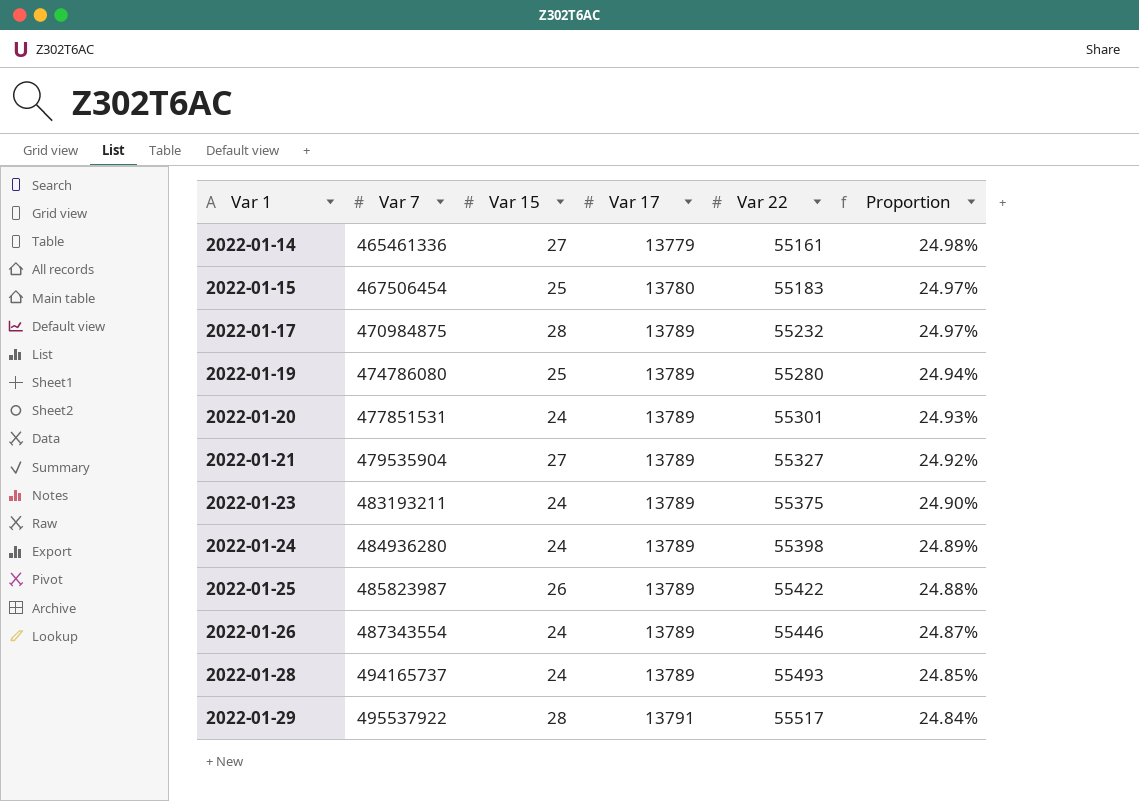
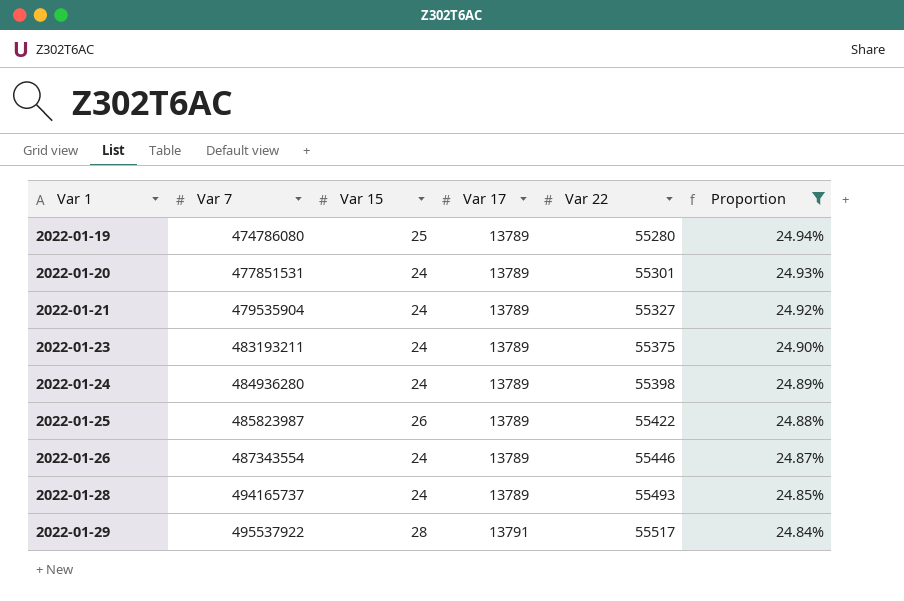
filter: none -> Proportion <= 24.94%
2022-01-21 | Var 15: 27 -> 24

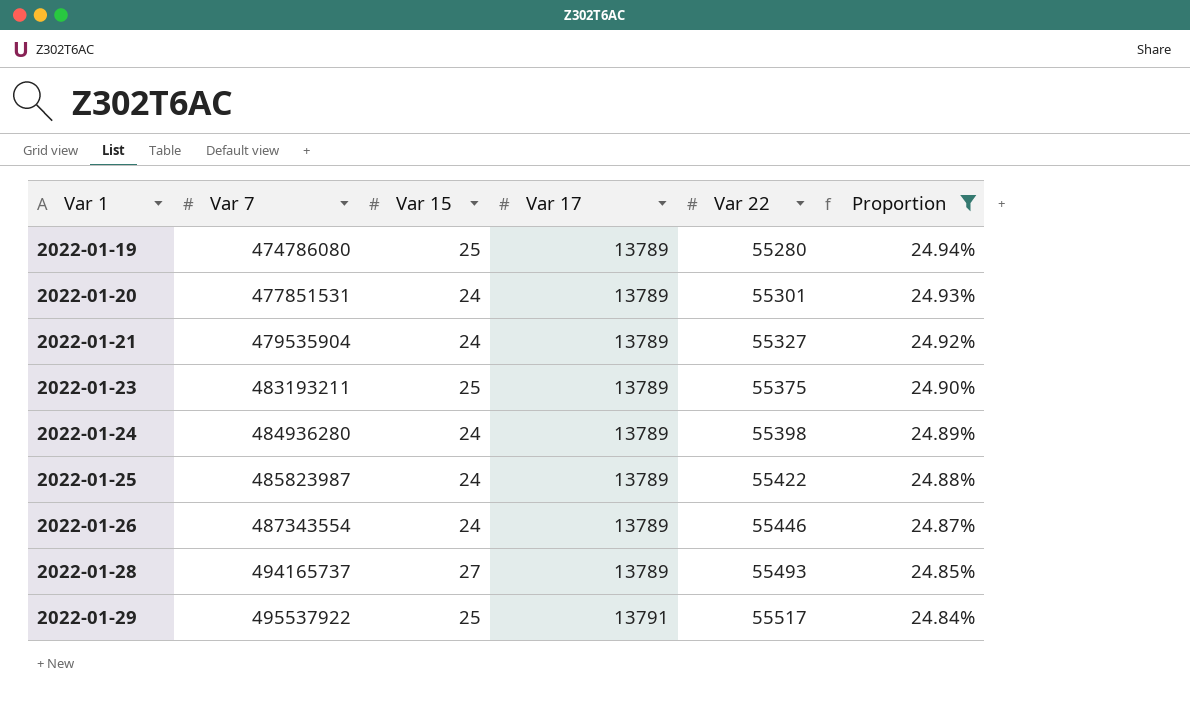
2022-01-23 | Var 15: 24 -> 25
2022-01-25 | Var 15: 26 -> 24
2022-01-28 | Var 15: 24 -> 27
2022-01-29 | Var 15: 28 -> 25

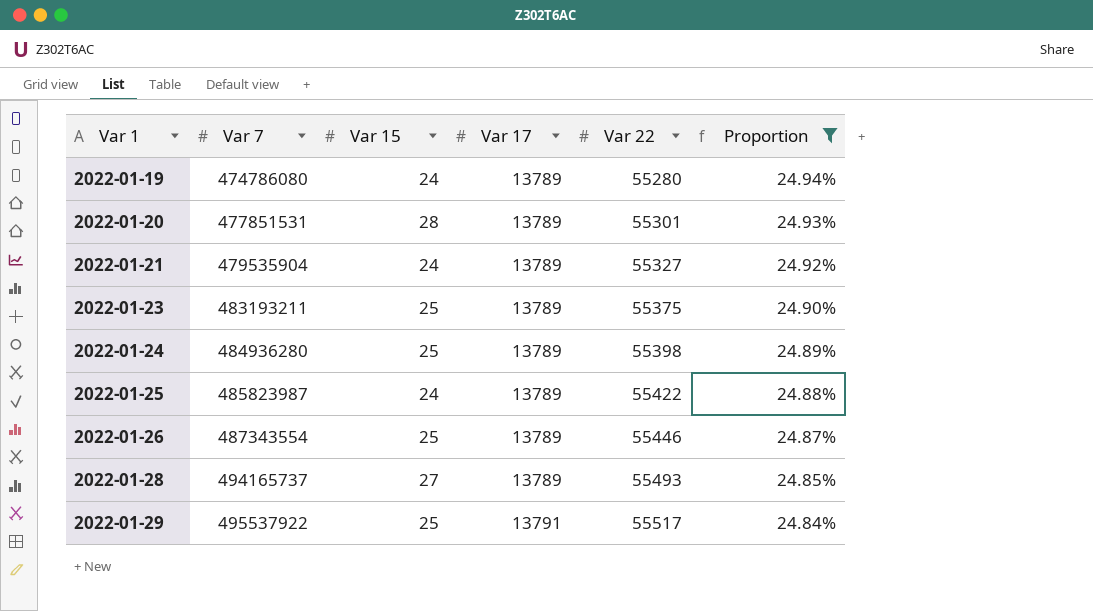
2022-01-19 | Var 15: 25 -> 24
2022-01-20 | Var 15: 24 -> 28
2022-01-24 | Var 15: 24 -> 25
2022-01-26 | Var 15: 24 -> 25

